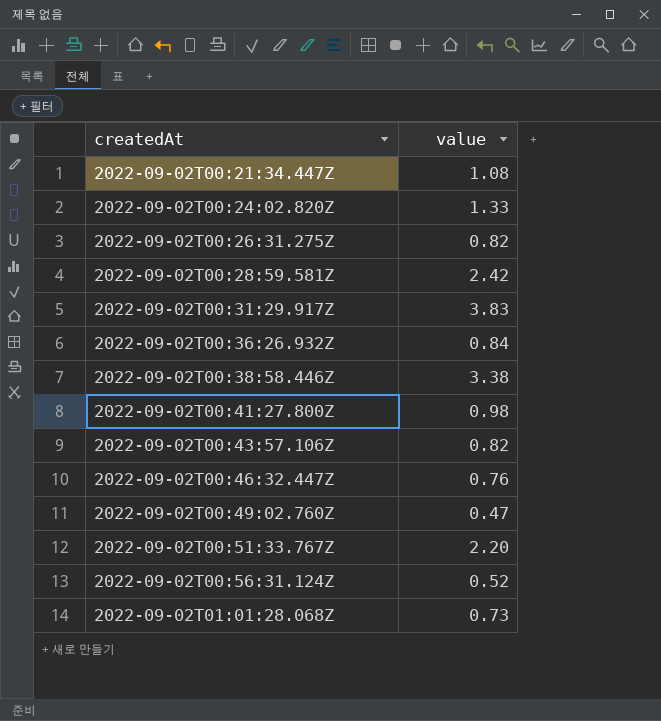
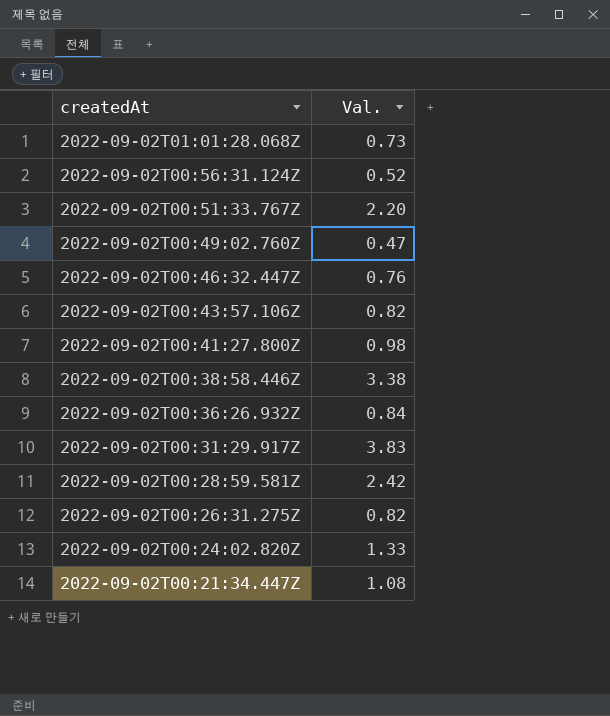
row order: createdAt ascending -> createdAt descending
column name: value -> Val.

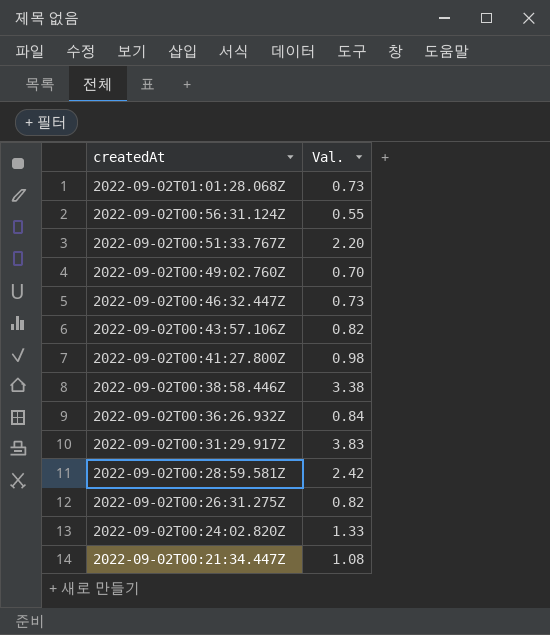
2022-09-02T00:56:31.124Z | Val.: 0.52 -> 0.55
2022-09-02T00:49:02.760Z | Val.: 0.47 -> 0.70
2022-09-02T00:46:32.447Z | Val.: 0.76 -> 0.73

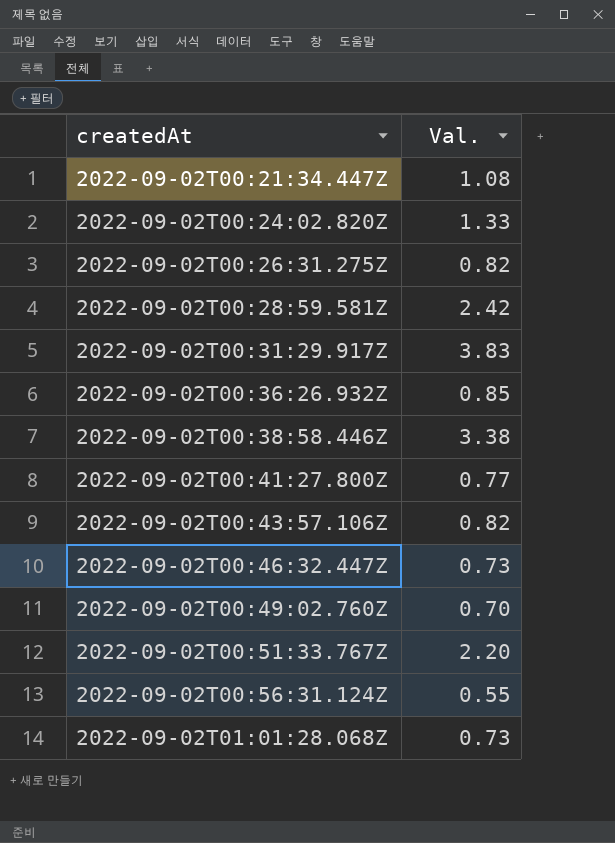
row order: createdAt descending -> createdAt ascending
2022-09-02T00:36:26.932Z | Val.: 0.84 -> 0.85
2022-09-02T00:41:27.800Z | Val.: 0.98 -> 0.77

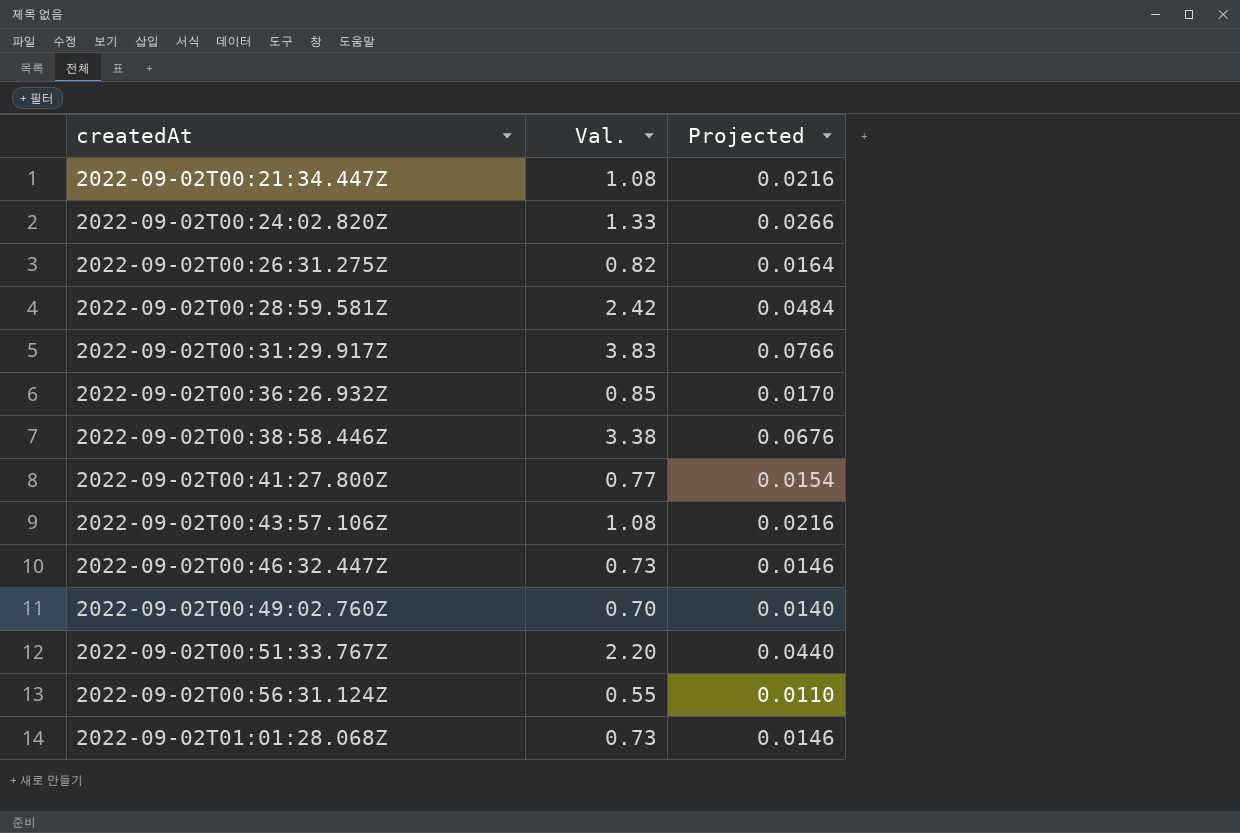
column Projected | formula: none -> [Val.] * 0.02
2022-09-02T00:43:57.106Z | Val.: 0.82 -> 1.08

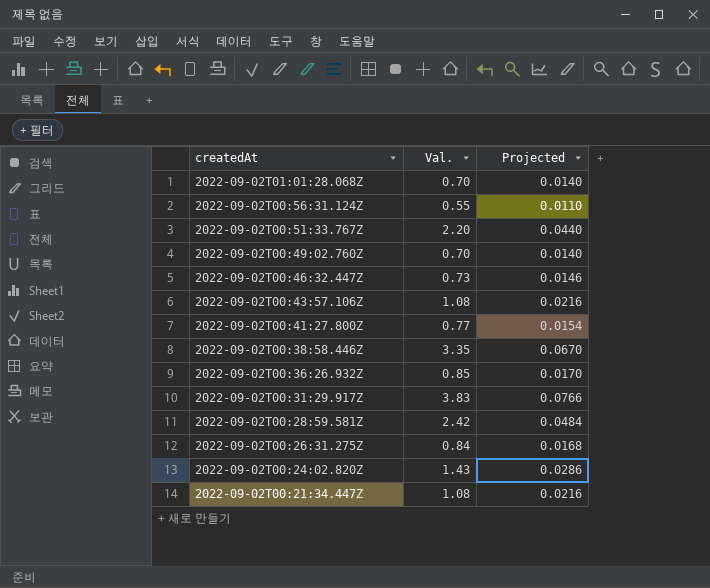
row order: createdAt ascending -> createdAt descending
2022-09-02T01:01:28.068Z | Val.: 0.73 -> 0.70
2022-09-02T01:01:28.068Z | Projected: 0.0146 -> 0.0140
2022-09-02T00:38:58.446Z | Val.: 3.38 -> 3.35
2022-09-02T00:38:58.446Z | Projected: 0.0676 -> 0.0670
2022-09-02T00:26:31.275Z | Val.: 0.82 -> 0.84
2022-09-02T00:26:31.275Z | Projected: 0.0164 -> 0.0168
2022-09-02T00:24:02.820Z | Val.: 1.33 -> 1.43
2022-09-02T00:24:02.820Z | Projected: 0.0266 -> 0.0286

